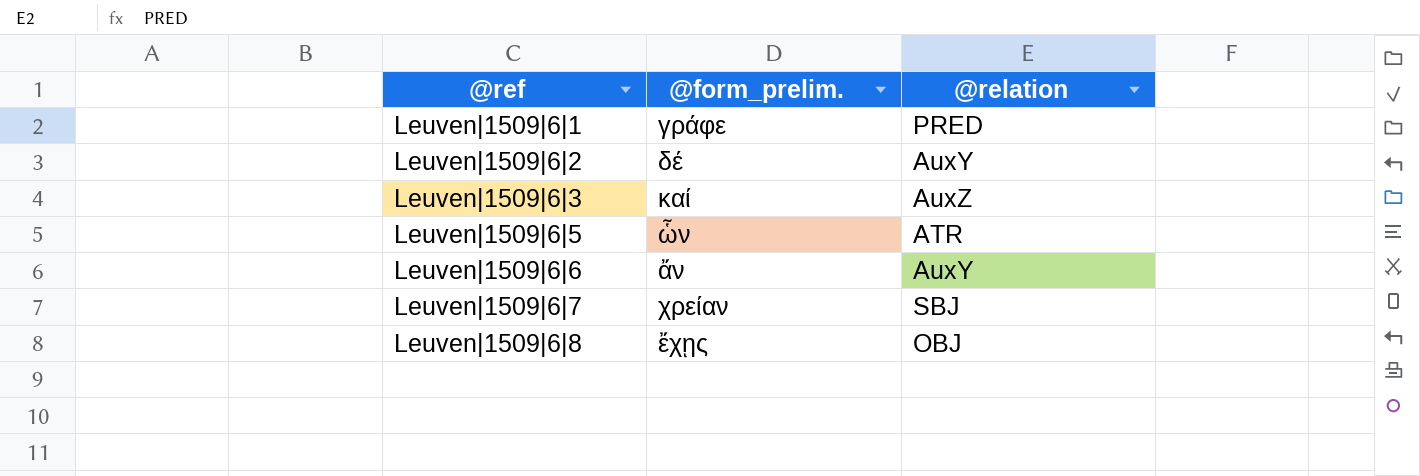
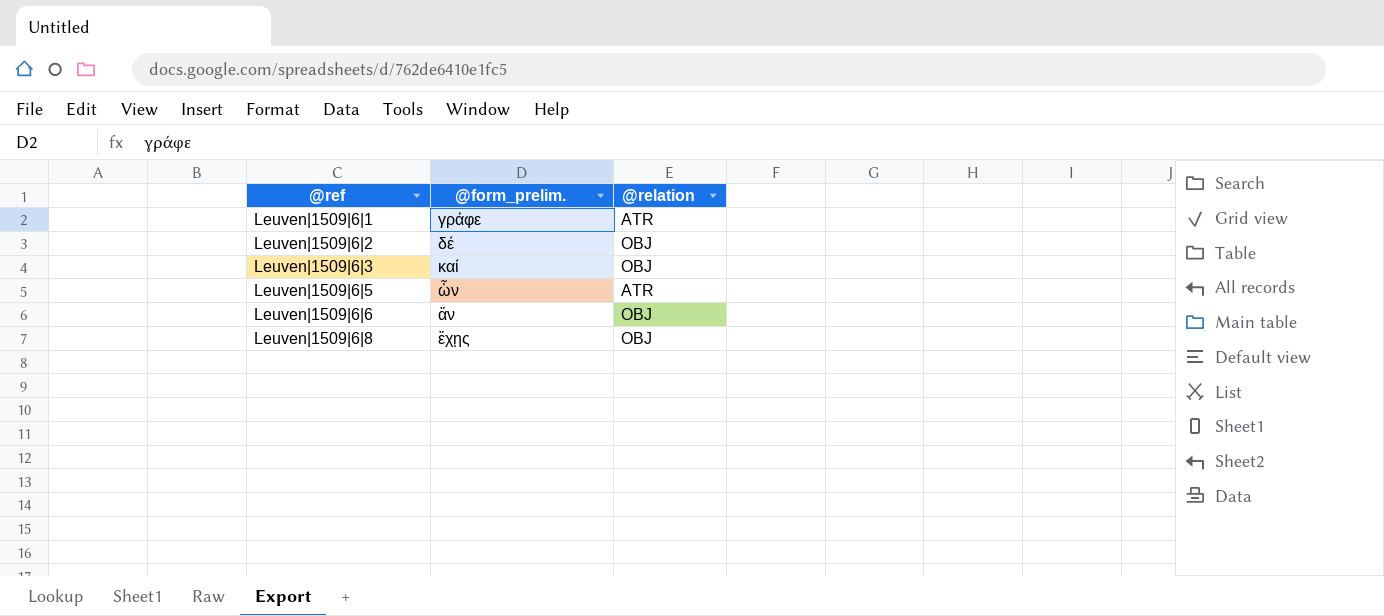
row Leuven|1509|6|7: χρείαν | SBJ -> none
Leuven|1509|6|1 | @relation: PRED -> ATR
Leuven|1509|6|2 | @relation: AuxY -> OBJ
Leuven|1509|6|3 | @relation: AuxZ -> OBJ
Leuven|1509|6|6 | @relation: AuxY -> OBJ

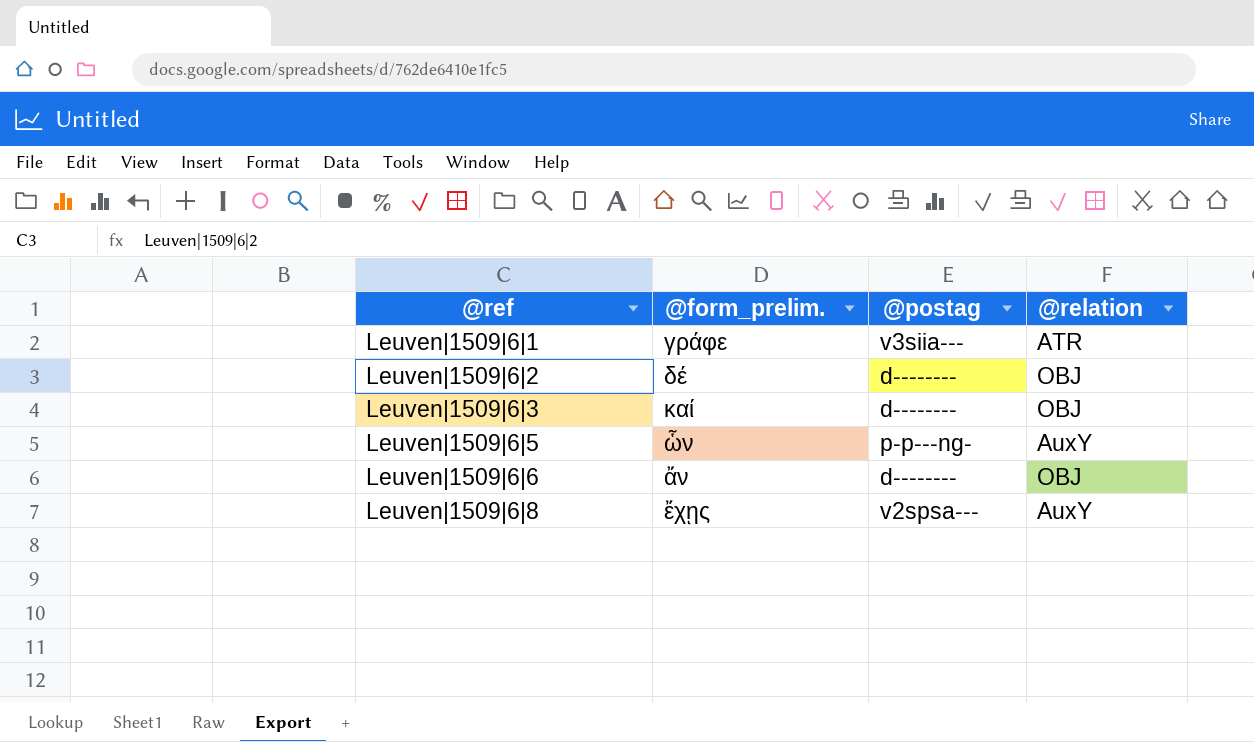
column @postag | position: none -> 3
Leuven|1509|6|5 | @relation: ATR -> AuxY
Leuven|1509|6|8 | @relation: OBJ -> AuxY

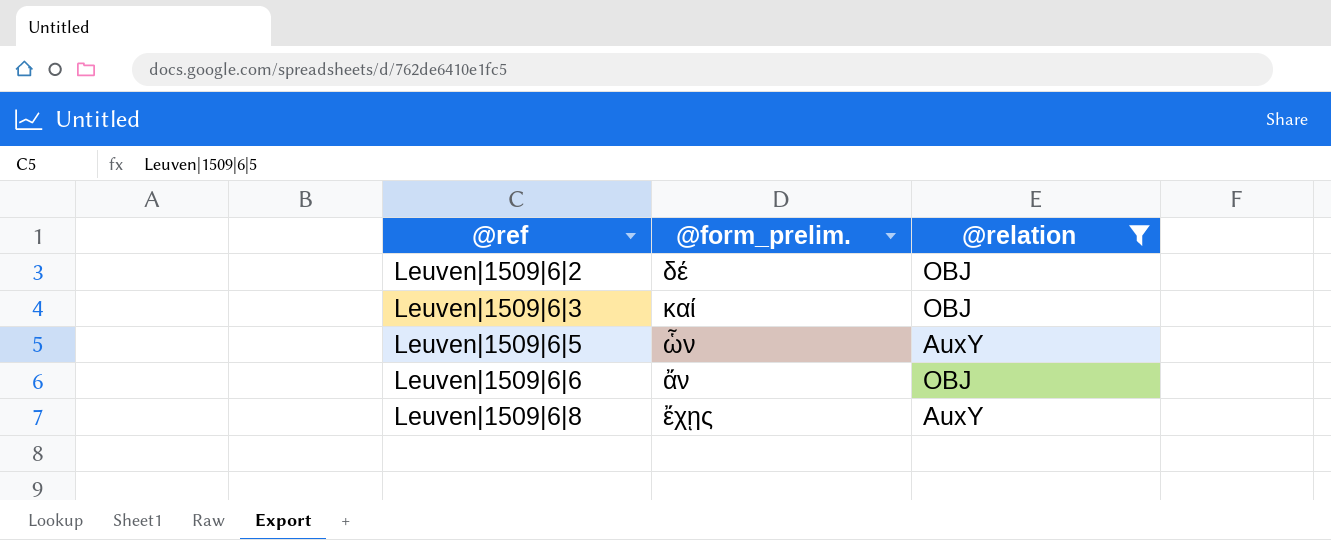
filter: none -> @relation != ATR
column @postag | position: 3 -> none

